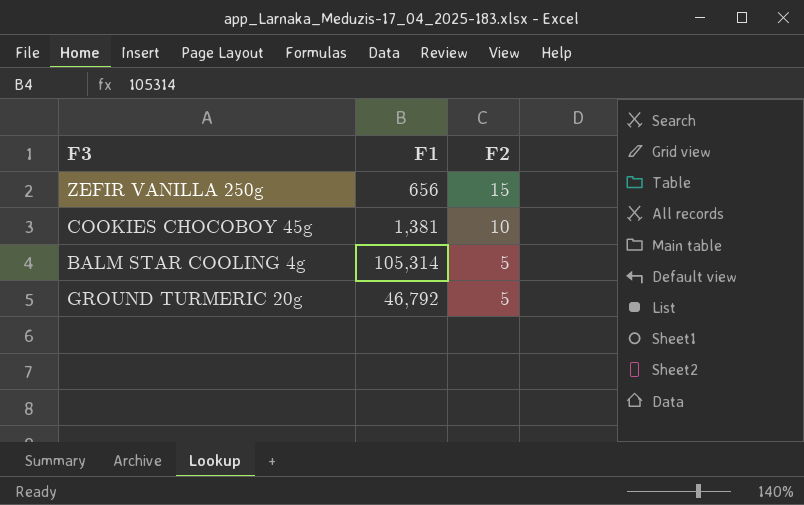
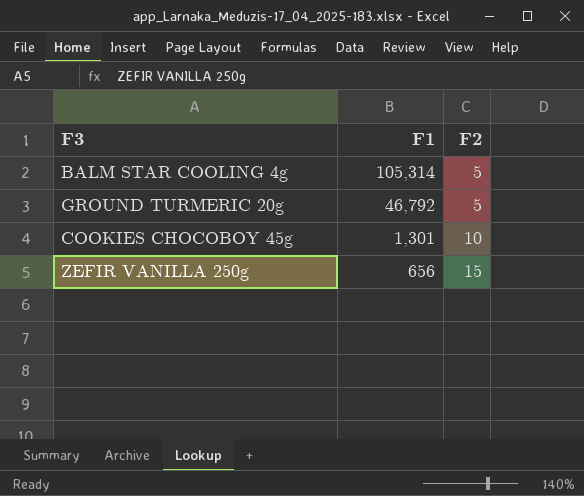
row order: F2 descending -> F1 descending
COOKIES CHOCOBOY 45g | F1: 1,381 -> 1,301

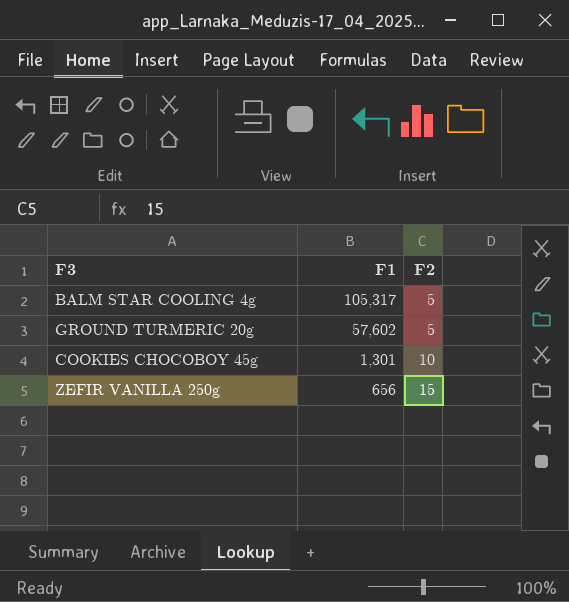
BALM STAR COOLING 4g | F1: 105,314 -> 105,317
GROUND TURMERIC 20g | F1: 46,792 -> 57,602

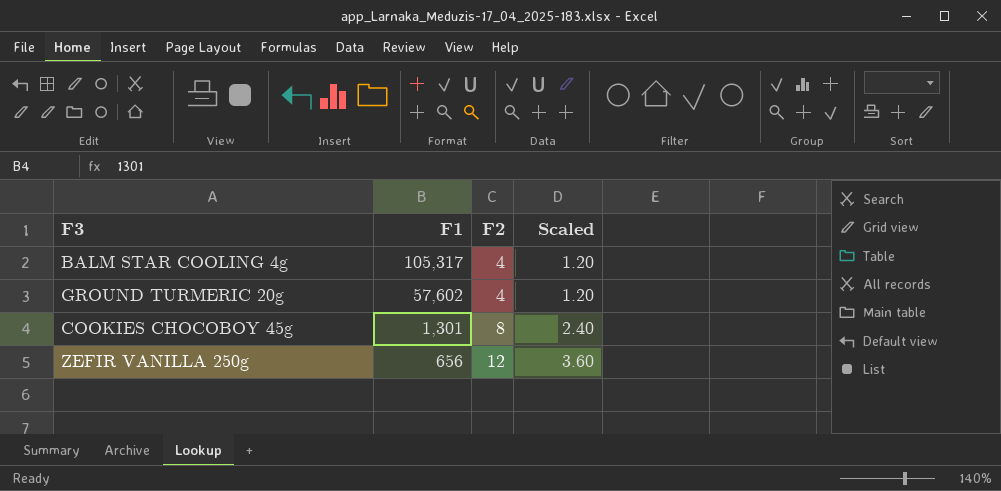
column Scaled | formula: none -> [F2] * 0.3
BALM STAR COOLING 4g | F2: 5 -> 4
GROUND TURMERIC 20g | F2: 5 -> 4
COOKIES CHOCOBOY 45g | F2: 10 -> 8
ZEFIR VANILLA 250g | F2: 15 -> 12

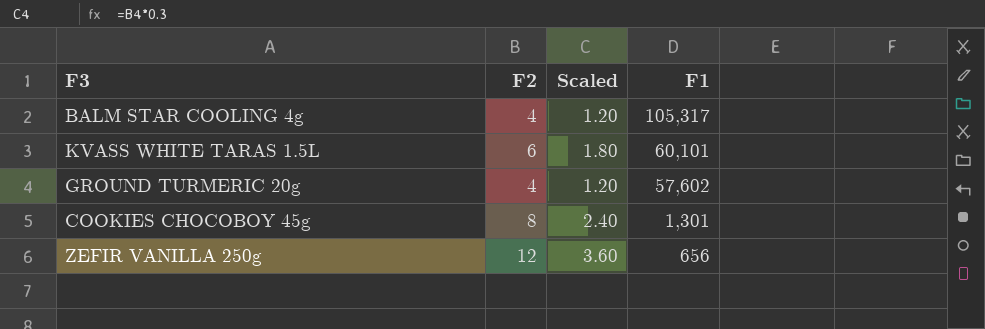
column F1 | position: 2 -> 4
row KVASS WHITE TARAS 1.5L: none -> 6 | 1.80 | 60,101

